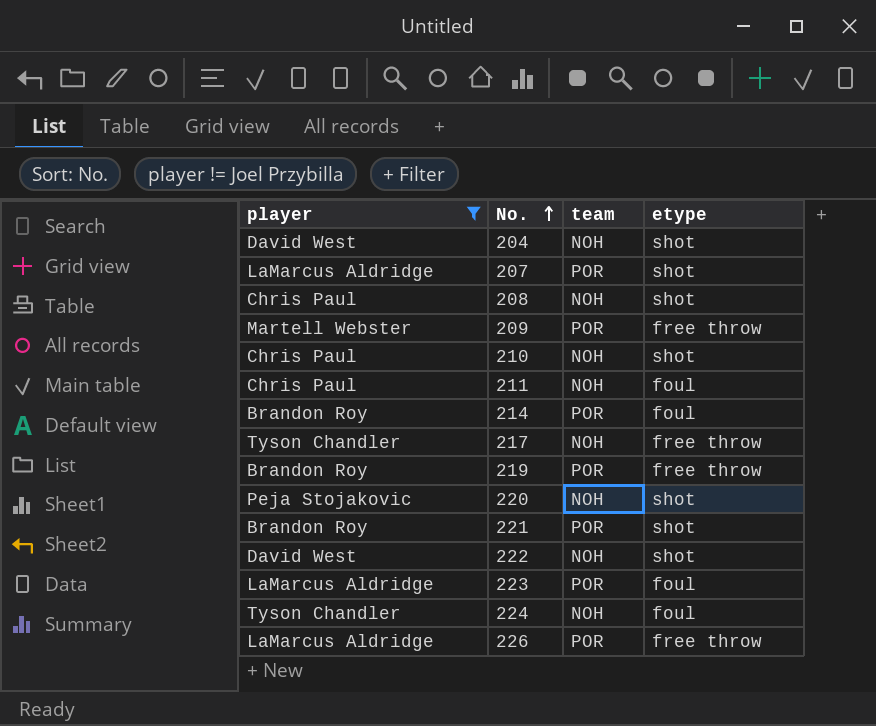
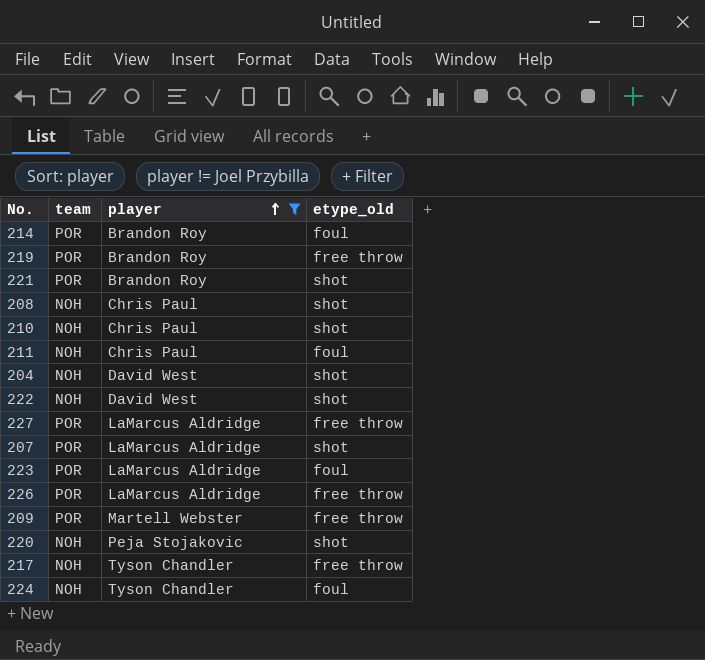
row order: No. ascending -> player ascending
column player | position: 1 -> 3
column name: etype -> etype_old
row 227: none -> POR | LaMarcus Aldridge | free throw

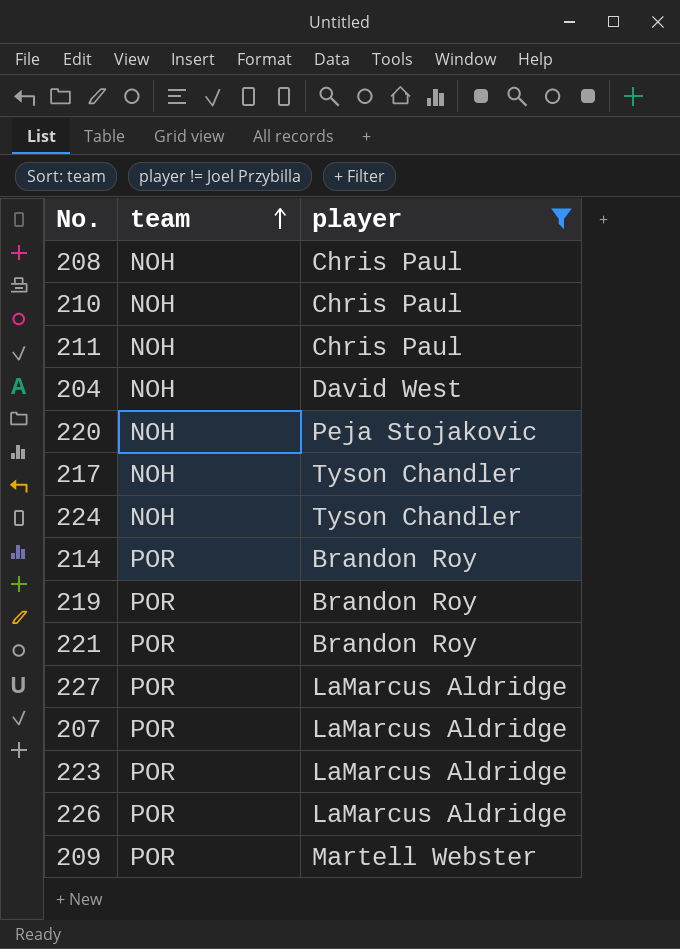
row order: player ascending -> team ascending
column etype_old | position: 4 -> none
row 222: NOH | David West | shot -> none

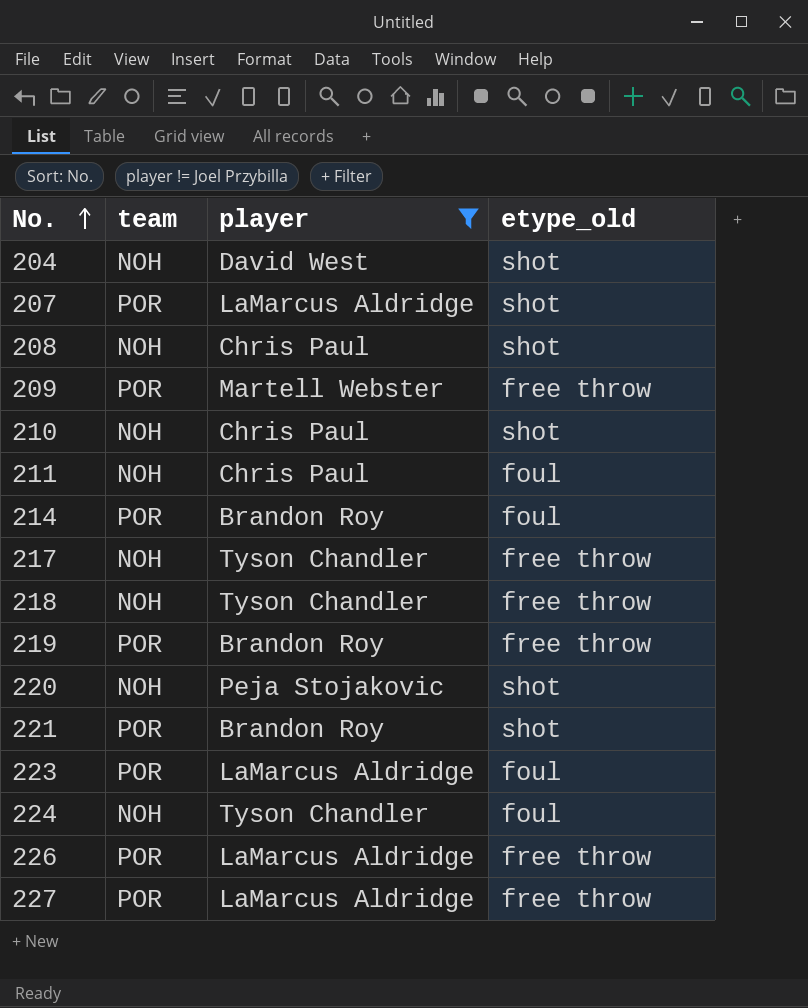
row order: team ascending -> No. ascending
column etype_old | position: none -> 4
row 218: none -> NOH | Tyson Chandler | free throw

